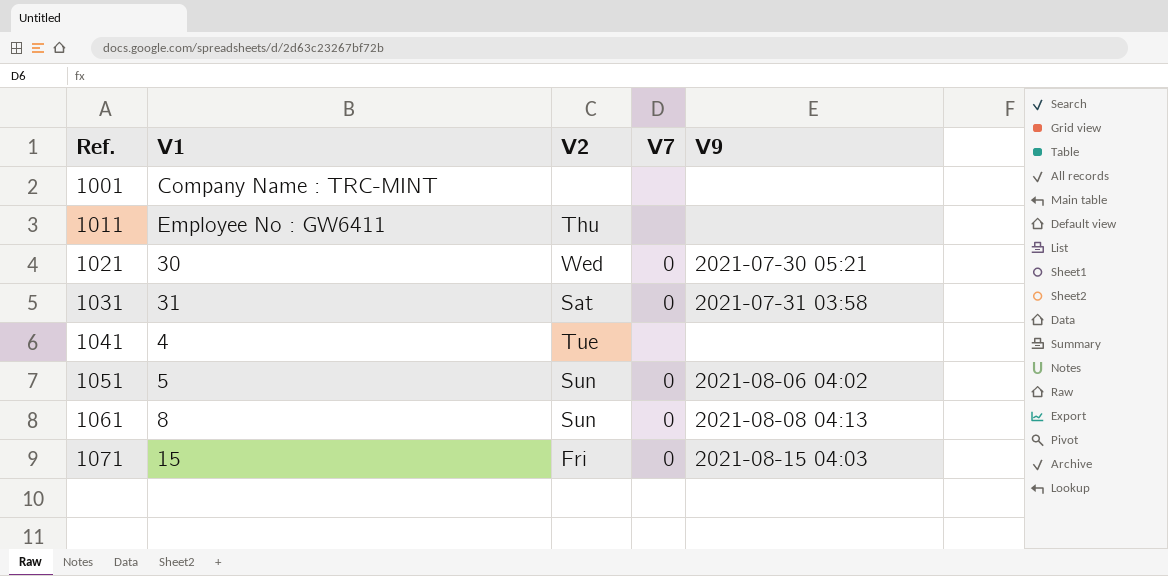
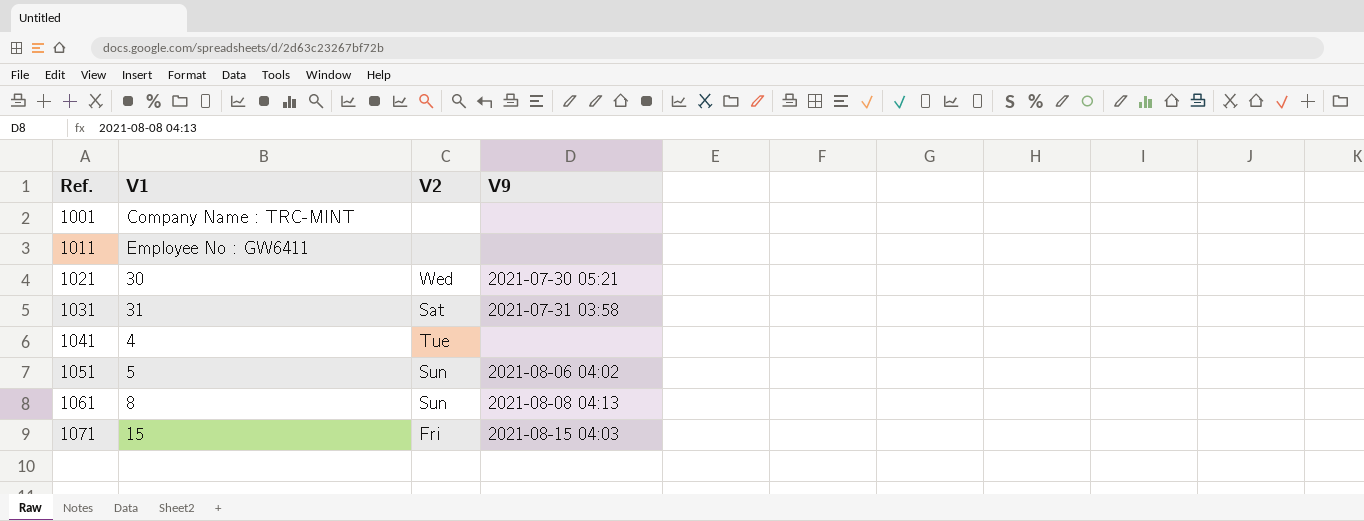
column V7 | position: 4 -> none
1011 | V2: Thu -> none

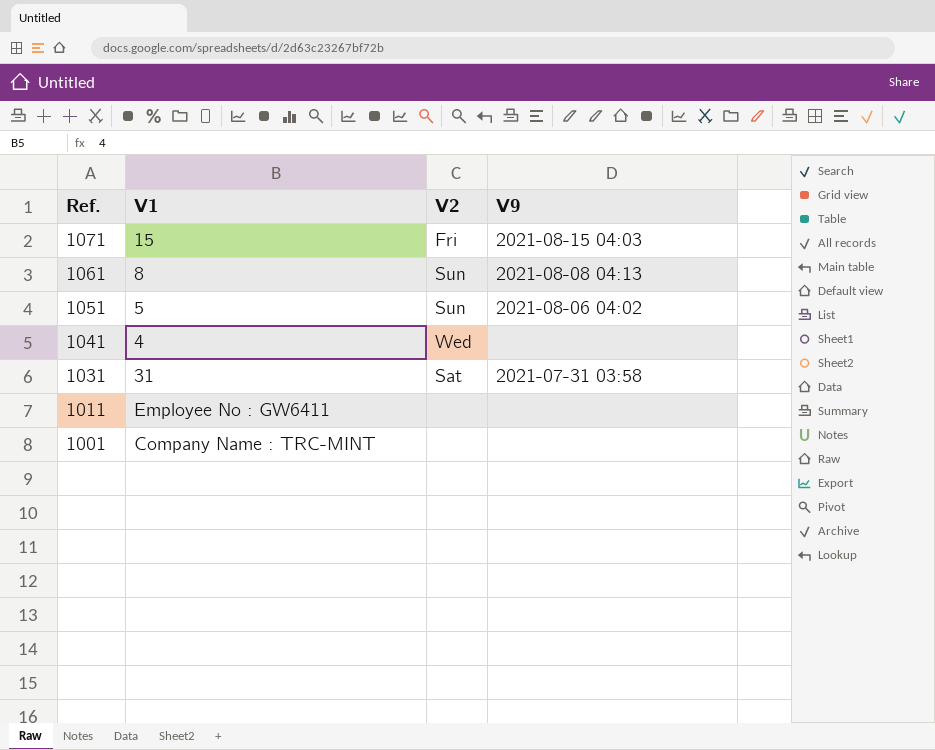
row order: Ref. ascending -> Ref. descending
row 1021: 30 | Wed | 2021-07-30 05:21 -> none
1041 | V2: Tue -> Wed

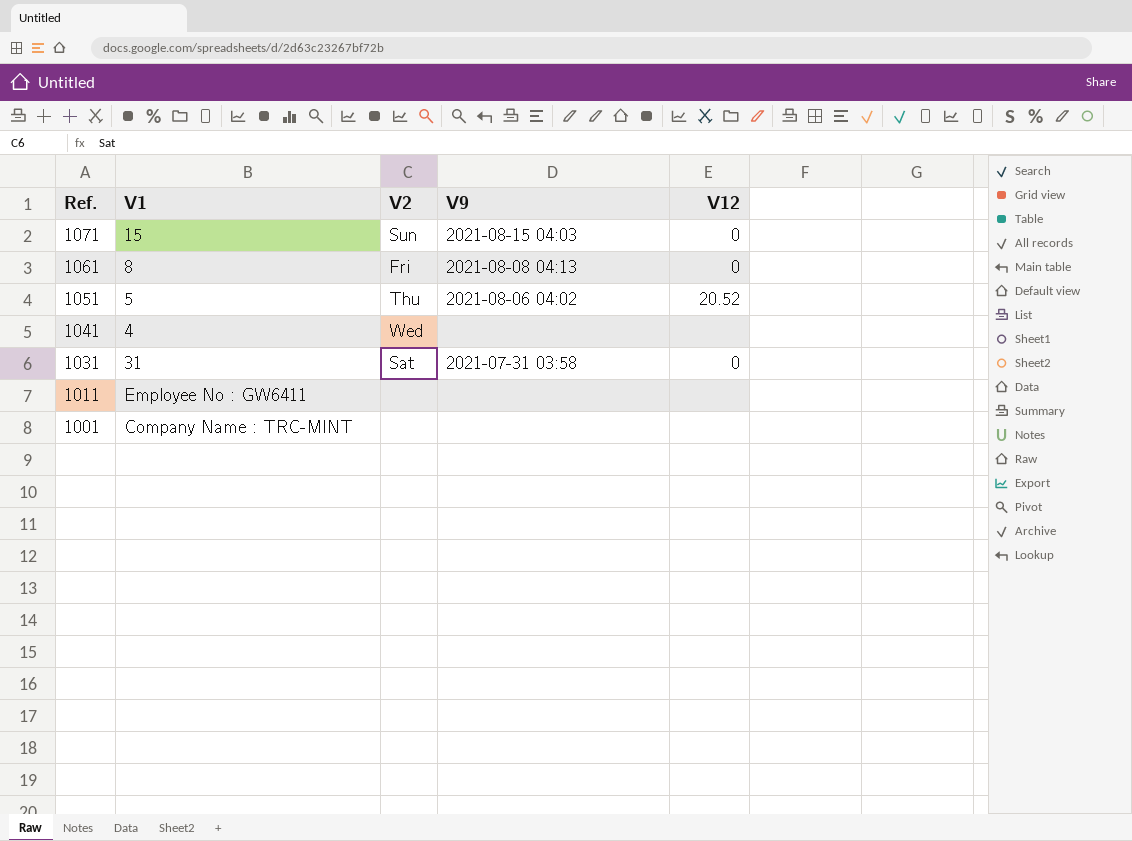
column V12 | position: none -> 5
1071 | V2: Fri -> Sun
1061 | V2: Sun -> Fri
1051 | V2: Sun -> Thu

